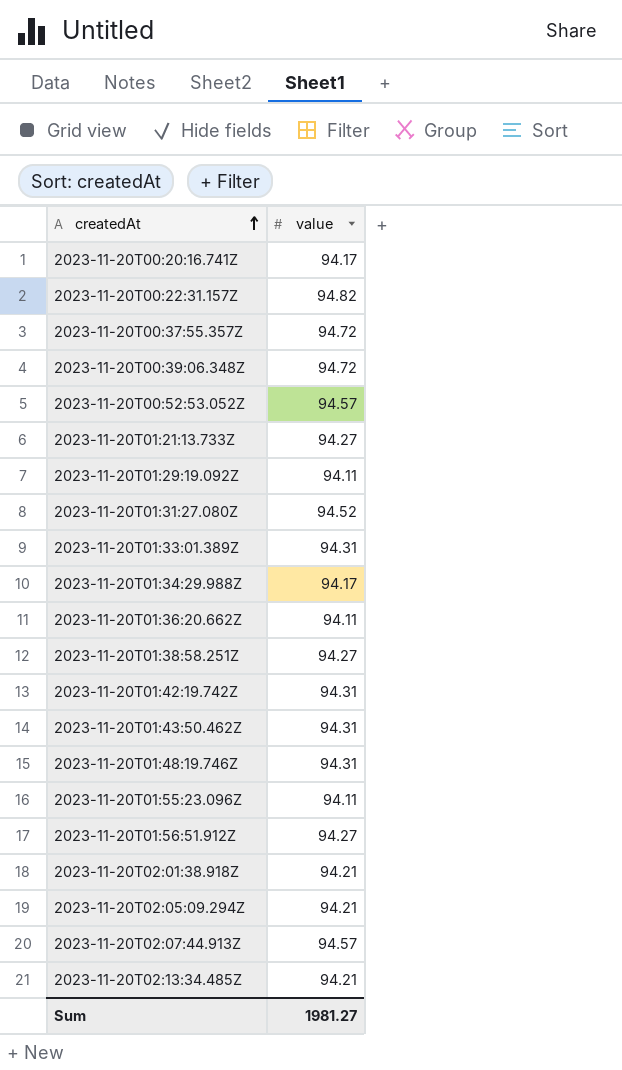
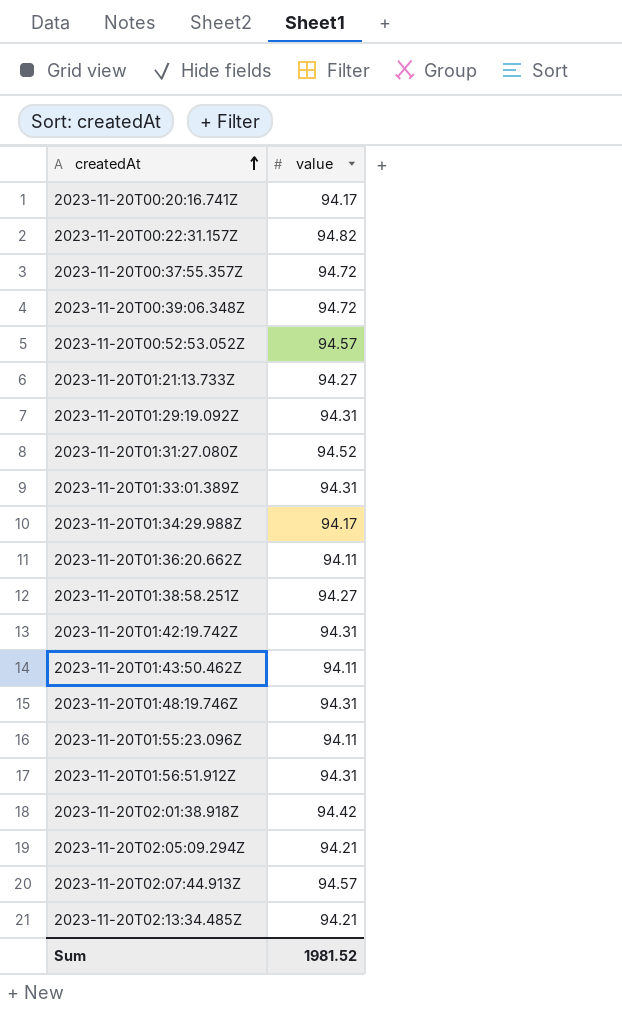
2023-11-20T01:29:19.092Z | value: 94.11 -> 94.31
2023-11-20T01:43:50.462Z | value: 94.31 -> 94.11
2023-11-20T01:56:51.912Z | value: 94.27 -> 94.31
2023-11-20T02:01:38.918Z | value: 94.21 -> 94.42
Sum | value: 1981.27 -> 1981.52

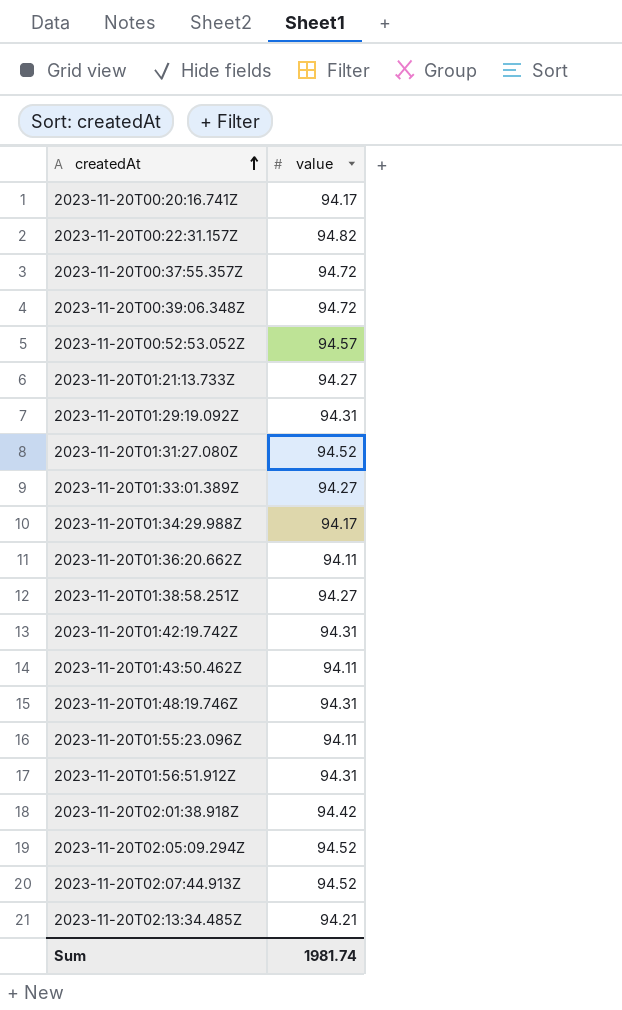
2023-11-20T01:33:01.389Z | value: 94.31 -> 94.27
2023-11-20T02:05:09.294Z | value: 94.21 -> 94.52
2023-11-20T02:07:44.913Z | value: 94.57 -> 94.52
Sum | value: 1981.52 -> 1981.74

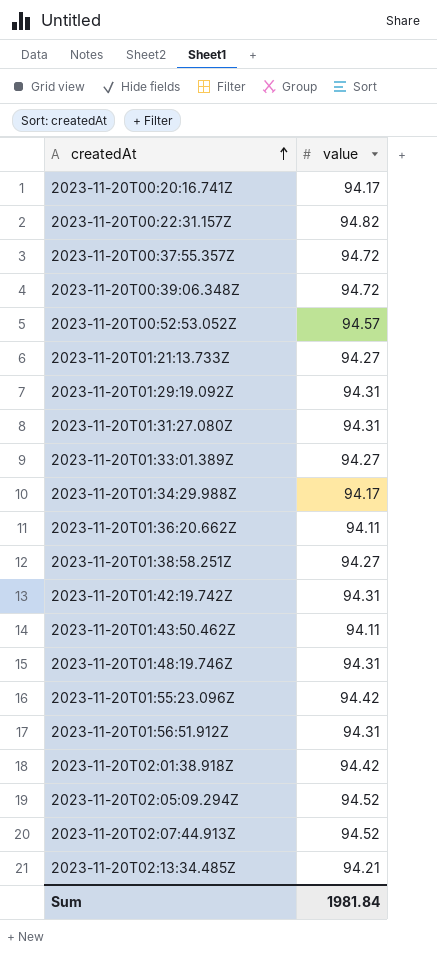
2023-11-20T01:31:27.080Z | value: 94.52 -> 94.31
2023-11-20T01:55:23.096Z | value: 94.11 -> 94.42
Sum | value: 1981.74 -> 1981.84

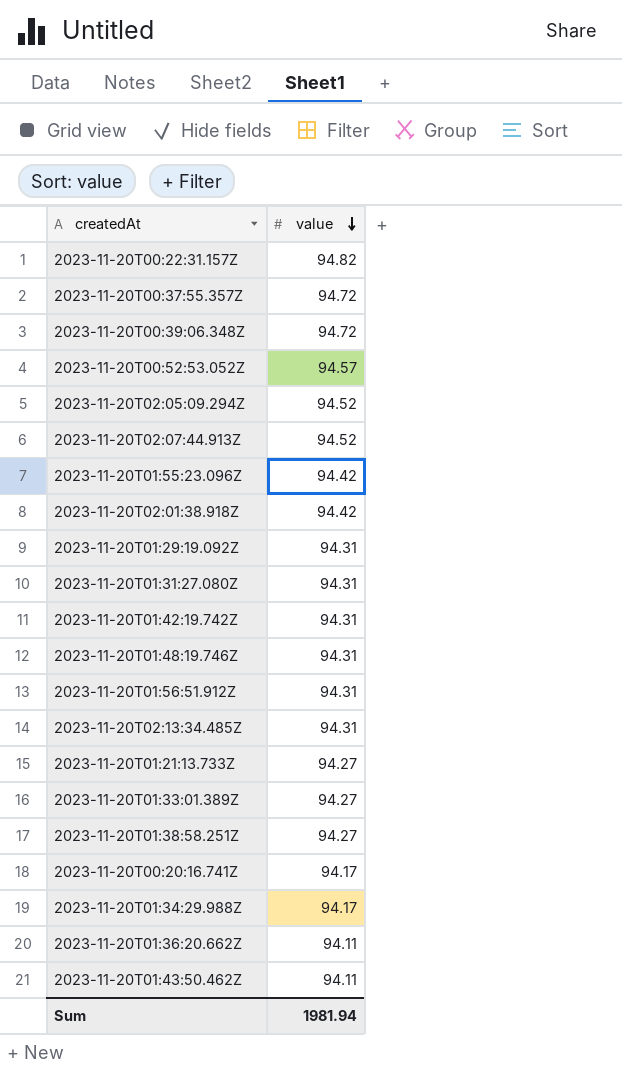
row order: createdAt ascending -> value descending
2023-11-20T02:13:34.485Z | value: 94.21 -> 94.31
Sum | value: 1981.84 -> 1981.94

